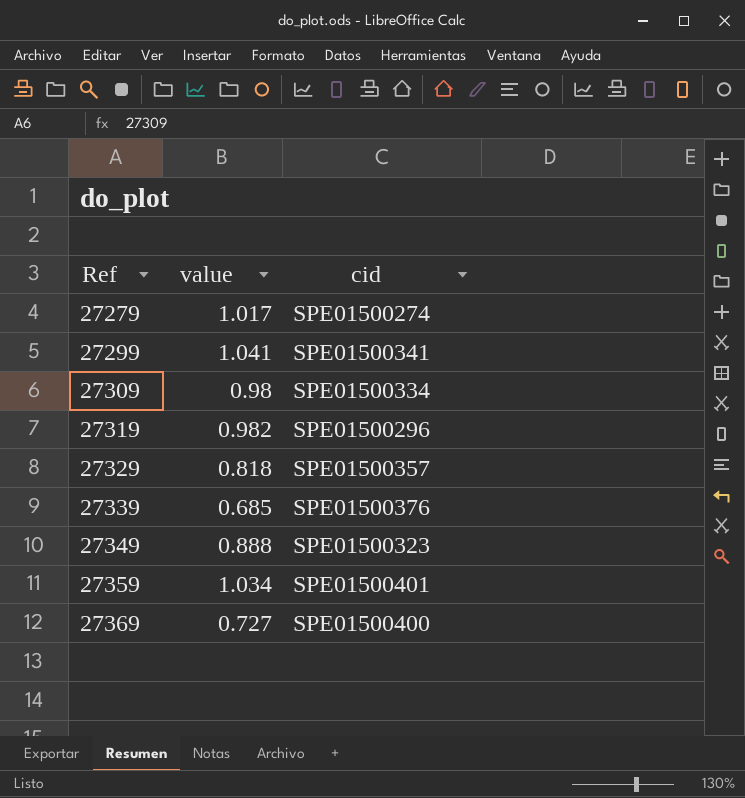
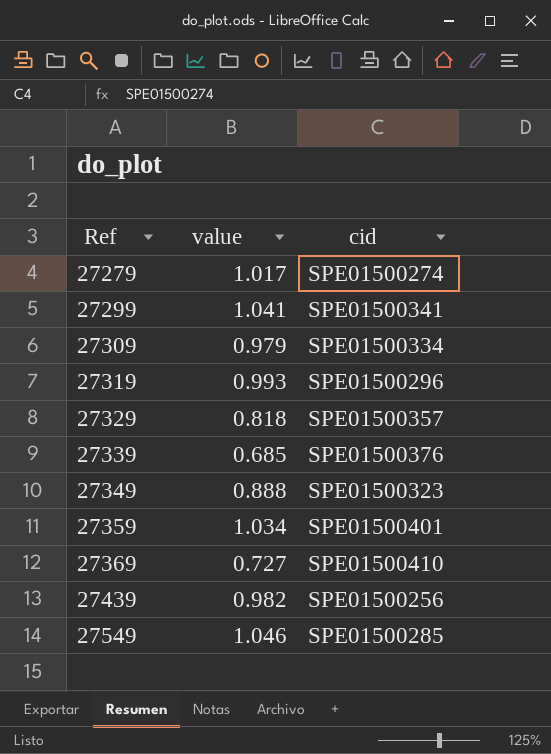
27309 | value: 0.98 -> 0.979
27319 | value: 0.982 -> 0.993
27369 | cid: SPE01500400 -> SPE01500410
row 27439: none -> 0.982 | SPE01500256
row 27549: none -> 1.046 | SPE01500285

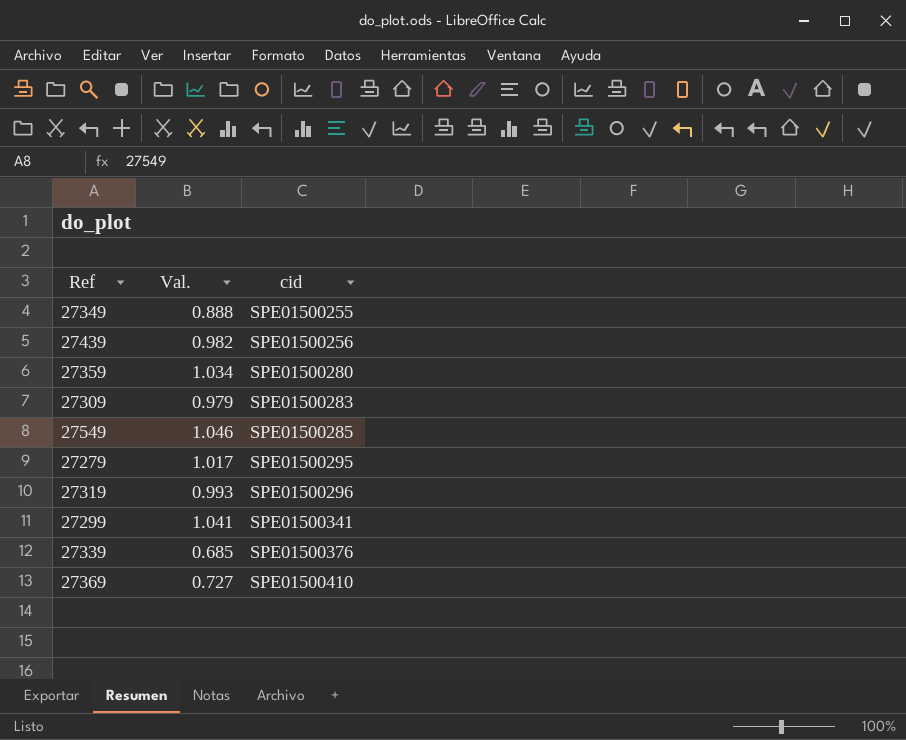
row order: Ref ascending -> cid ascending
column name: value -> Val.
row 27329: 0.818 | SPE01500357 -> none
27349 | cid: SPE01500323 -> SPE01500255
27359 | cid: SPE01500401 -> SPE01500280
27309 | cid: SPE01500334 -> SPE01500283
27279 | cid: SPE01500274 -> SPE01500295

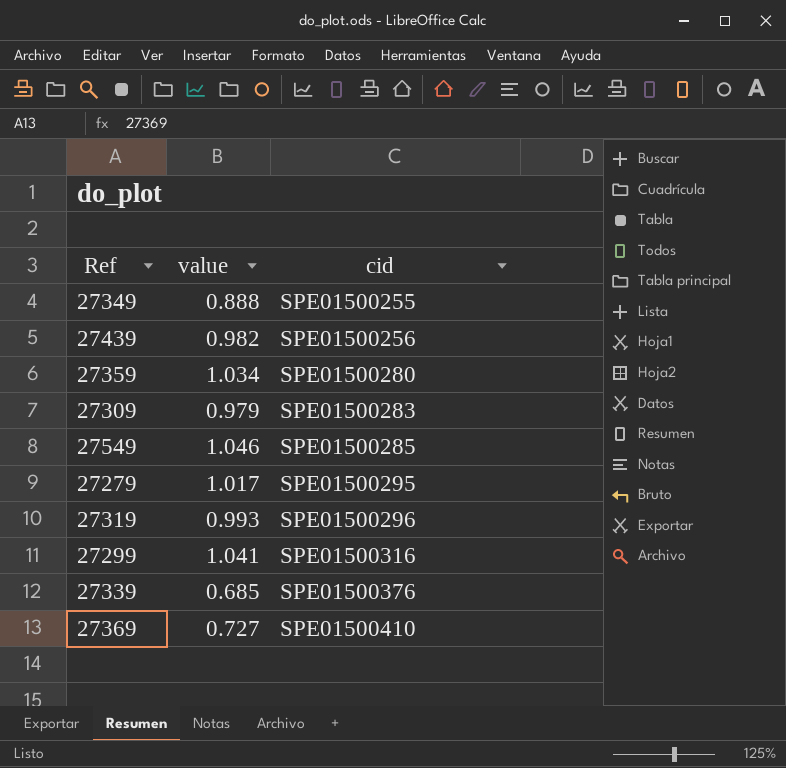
column name: Val. -> value
27299 | cid: SPE01500341 -> SPE01500316

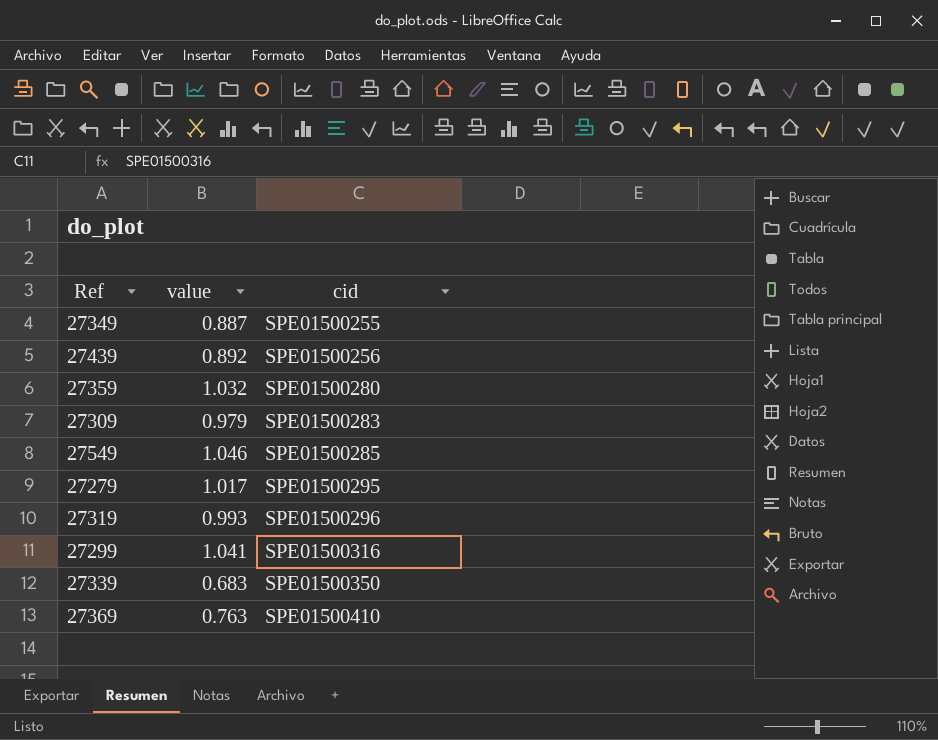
27349 | value: 0.888 -> 0.887
27439 | value: 0.982 -> 0.892
27359 | value: 1.034 -> 1.032
27339 | value: 0.685 -> 0.683
27339 | cid: SPE01500376 -> SPE01500350
27369 | value: 0.727 -> 0.763

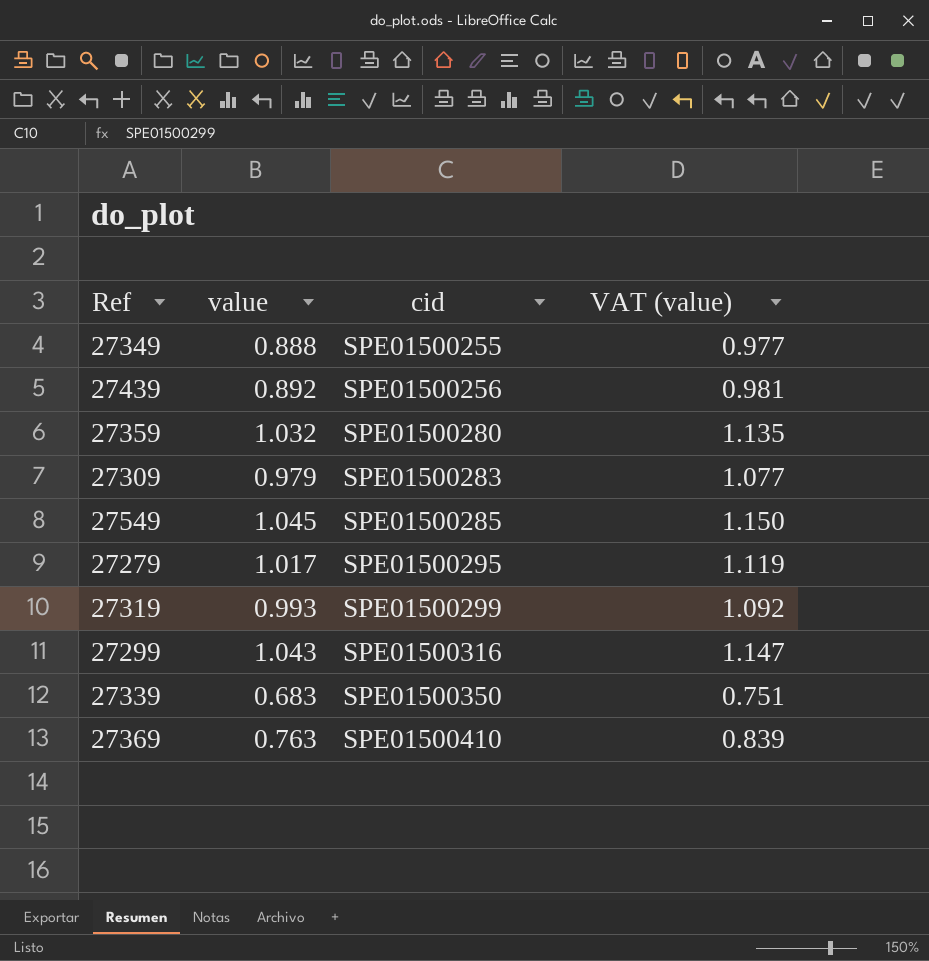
column VAT (value) | formula: none -> [value] * 1.1
27349 | value: 0.887 -> 0.888
27549 | value: 1.046 -> 1.045
27319 | cid: SPE01500296 -> SPE01500299
27299 | value: 1.041 -> 1.043

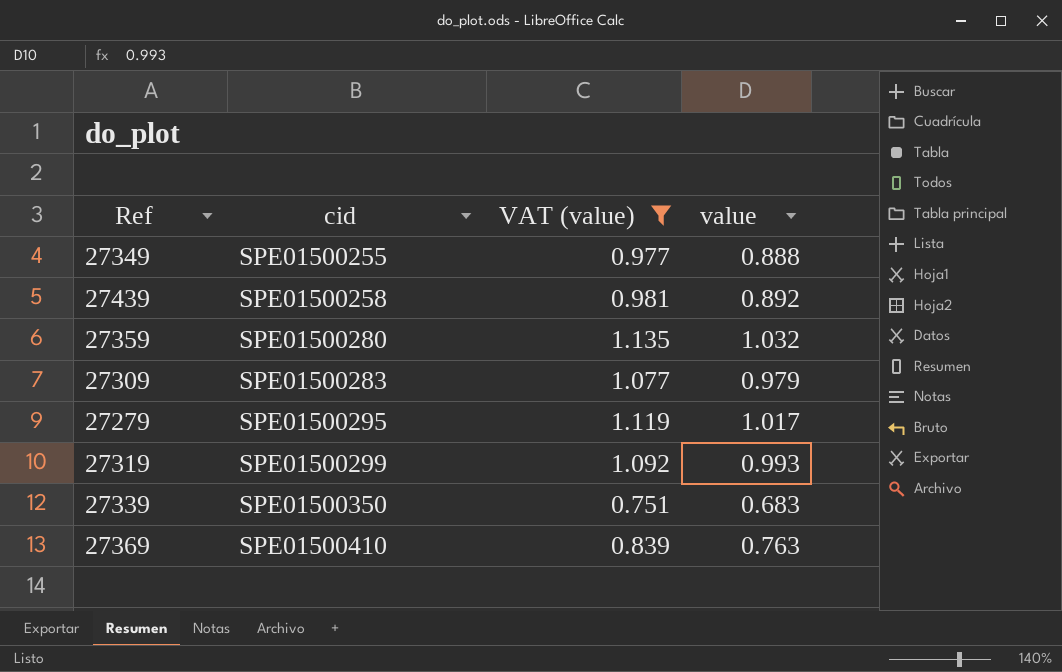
filter: none -> VAT (value) <= 1.135
column value | position: 2 -> 4
27439 | cid: SPE01500256 -> SPE01500258

